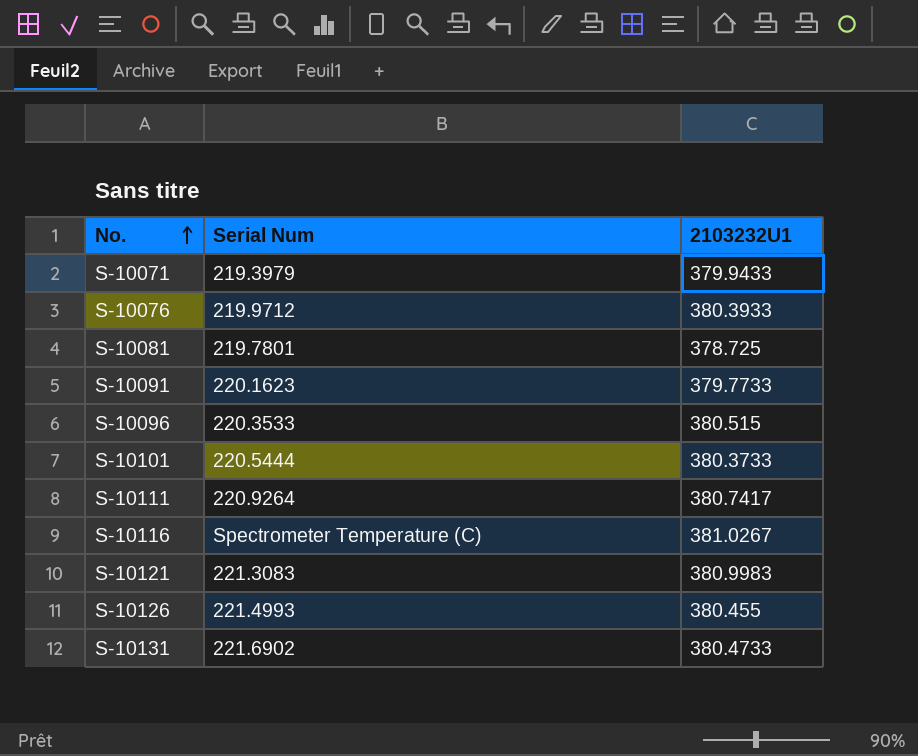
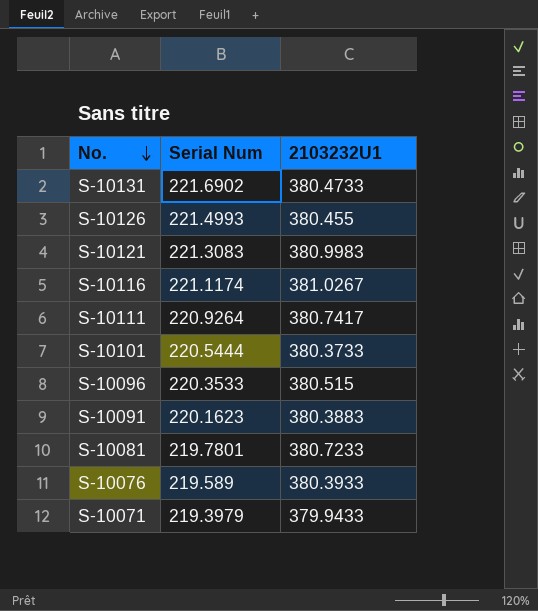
row order: No. ascending -> No. descending
S-10116 | Serial Num: Spectrometer Temperature (C) -> 221.1174
S-10091 | 2103232U1: 379.7733 -> 380.3883
S-10081 | 2103232U1: 378.725 -> 380.7233
S-10076 | Serial Num: 219.9712 -> 219.589

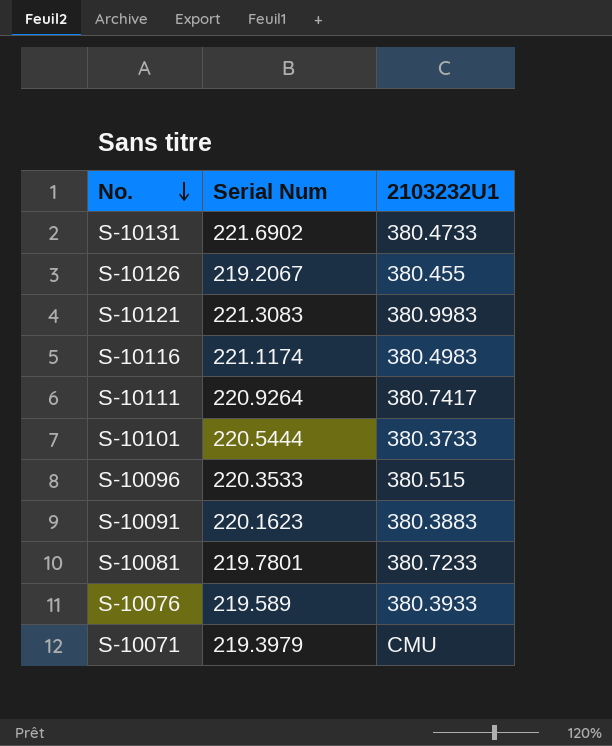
S-10126 | Serial Num: 221.4993 -> 219.2067
S-10116 | 2103232U1: 381.0267 -> 380.4983
S-10071 | 2103232U1: 379.9433 -> CMU

